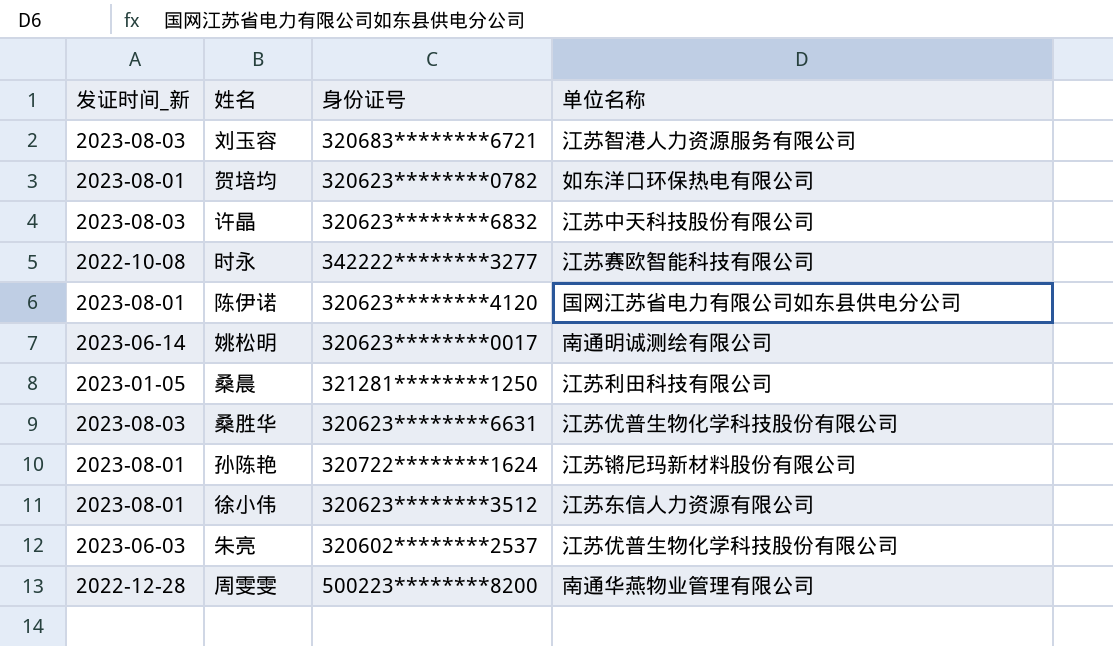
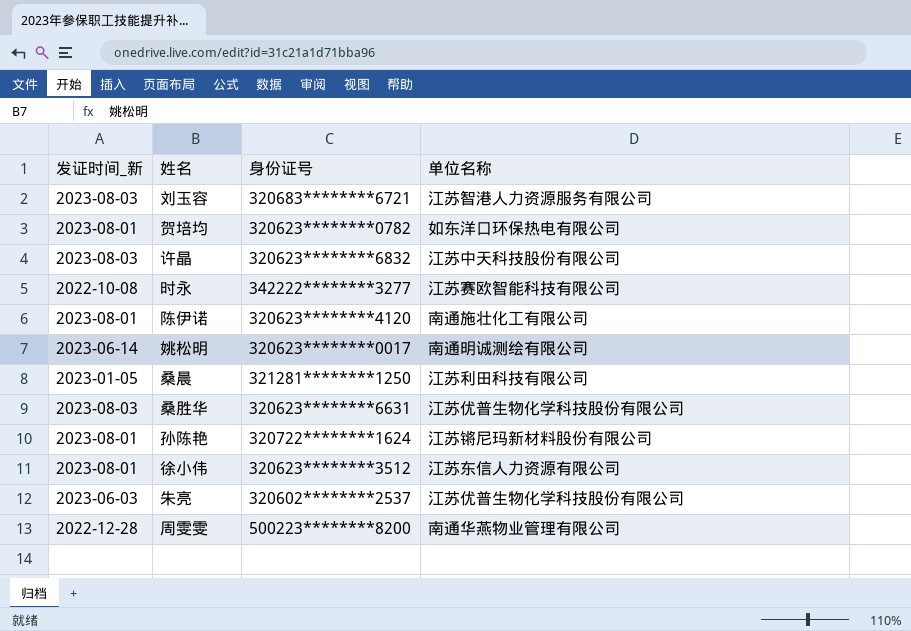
陈伊诺 | 单位名称: 国网江苏省电力有限公司如东县供电分公司 -> 南通施壮化工有限公司

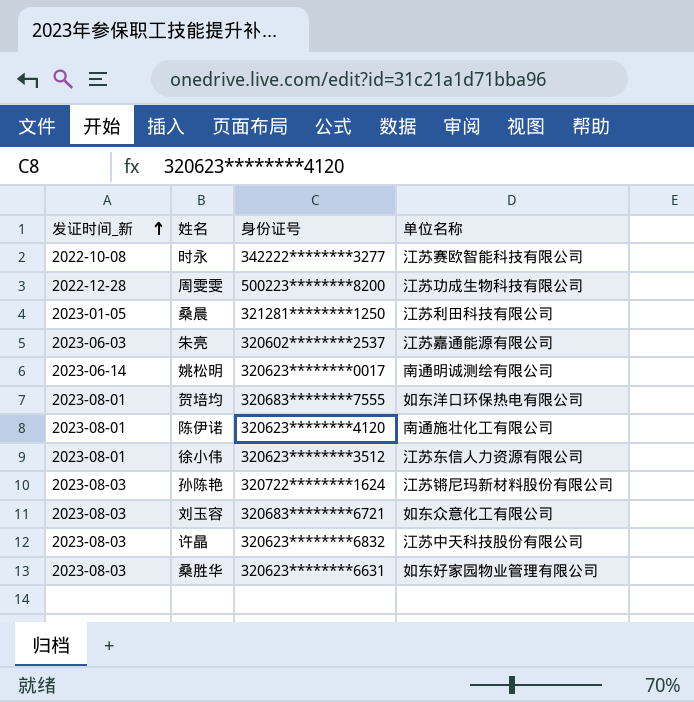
row order: none -> 发证时间_新 ascending
周雯雯 | 单位名称: 南通华燕物业管理有限公司 -> 江苏功成生物科技有限公司
朱亮 | 单位名称: 江苏优普生物化学科技股份有限公司 -> 江苏嘉通能源有限公司
贺培均 | 身份证号: 320623********0782 -> 320683********7555
孙陈艳 | 发证时间_新: 2023-08-01 -> 2023-08-03
刘玉容 | 单位名称: 江苏智港人力资源服务有限公司 -> 如东众意化工有限公司
桑胜华 | 单位名称: 江苏优普生物化学科技股份有限公司 -> 如东好家园物业管理有限公司

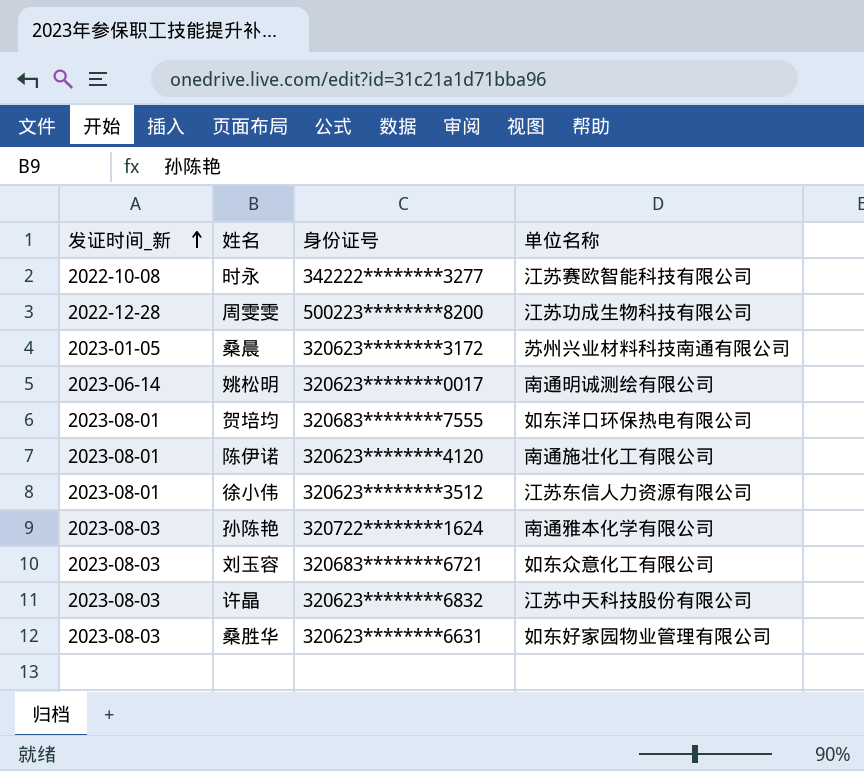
row 朱亮: 2023-06-03 | 320602********2537 | 江苏嘉通能源有限公司 -> none
桑晨 | 身份证号: 321281********1250 -> 320623********3172
桑晨 | 单位名称: 江苏利田科技有限公司 -> 苏州兴业材料科技南通有限公司
孙陈艳 | 单位名称: 江苏锵尼玛新材料股份有限公司 -> 南通雅本化学有限公司

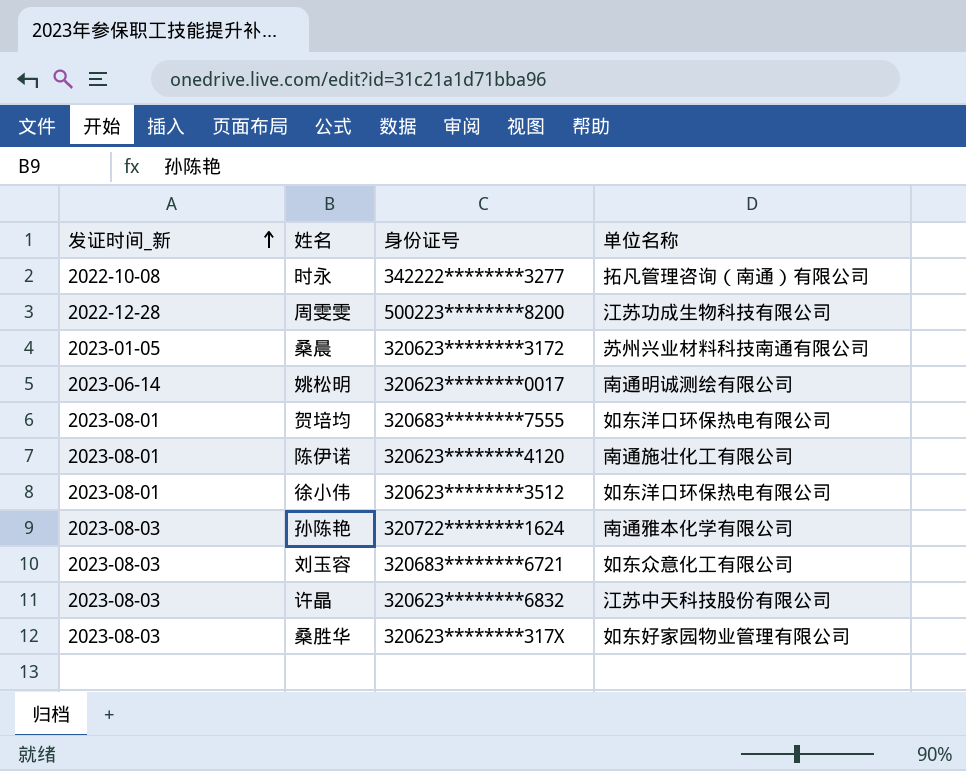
时永 | 单位名称: 江苏赛欧智能科技有限公司 -> 拓凡管理咨询（南通）有限公司
徐小伟 | 单位名称: 江苏东信人力资源有限公司 -> 如东洋口环保热电有限公司
桑胜华 | 身份证号: 320623********6631 -> 320623********317X

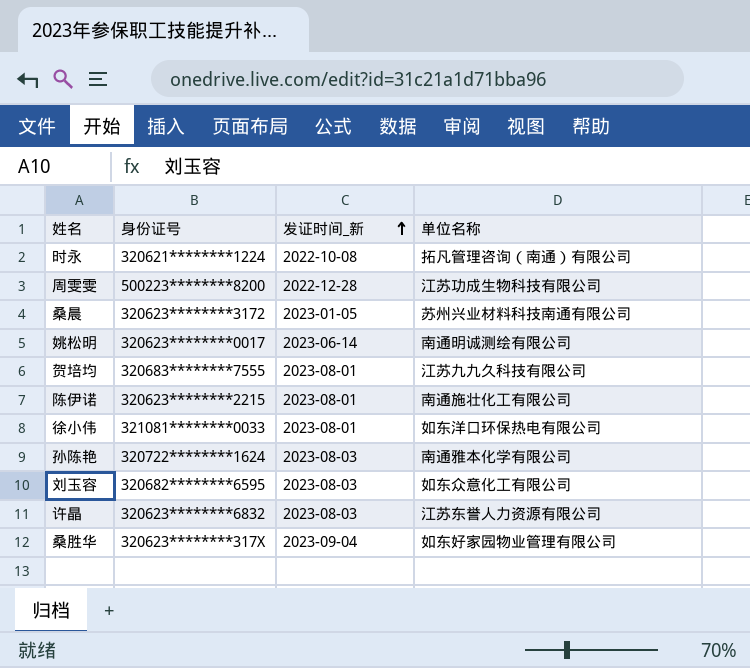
column 发证时间_新 | position: 1 -> 3
时永 | 身份证号: 342222********3277 -> 320621********1224
贺培均 | 单位名称: 如东洋口环保热电有限公司 -> 江苏九九久科技有限公司
陈伊诺 | 身份证号: 320623********4120 -> 320623********2215
徐小伟 | 身份证号: 320623********3512 -> 321081********0033
刘玉容 | 身份证号: 320683********6721 -> 320682********6595
许晶 | 单位名称: 江苏中天科技股份有限公司 -> 江苏东誉人力资源有限公司
桑胜华 | 发证时间_新: 2023-08-03 -> 2023-09-04

